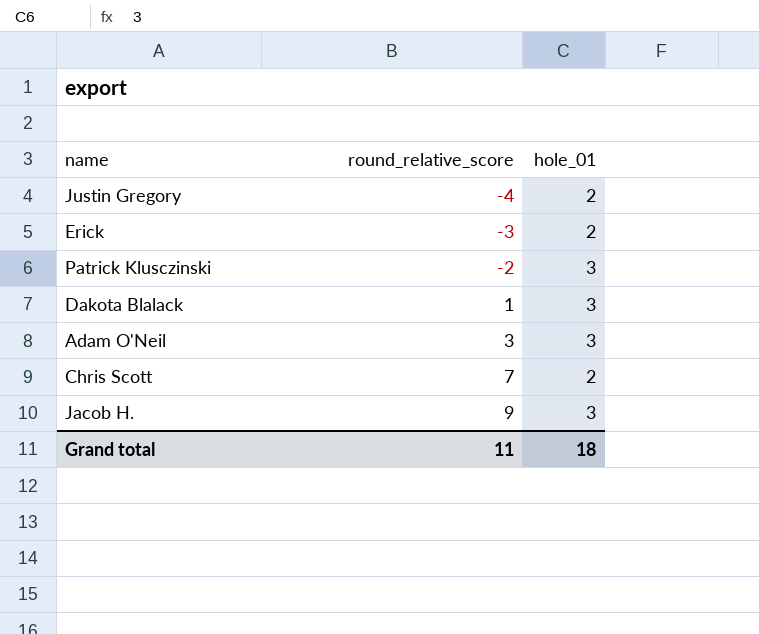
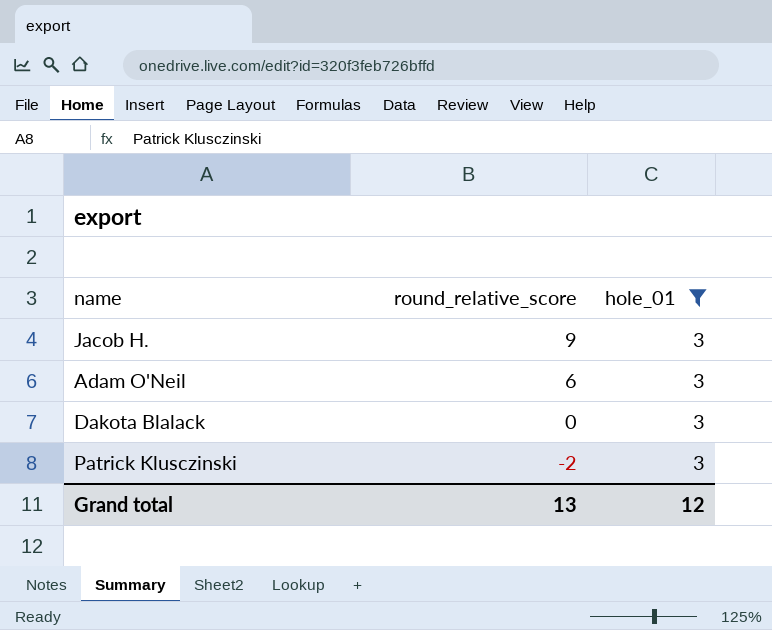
filter: none -> hole_01 = 3
row order: round_relative_score ascending -> round_relative_score descending
Adam O'Neil | round_relative_score: 3 -> 6
Dakota Blalack | round_relative_score: 1 -> 0
Grand total | round_relative_score: 11 -> 13
Grand total | hole_01: 18 -> 12

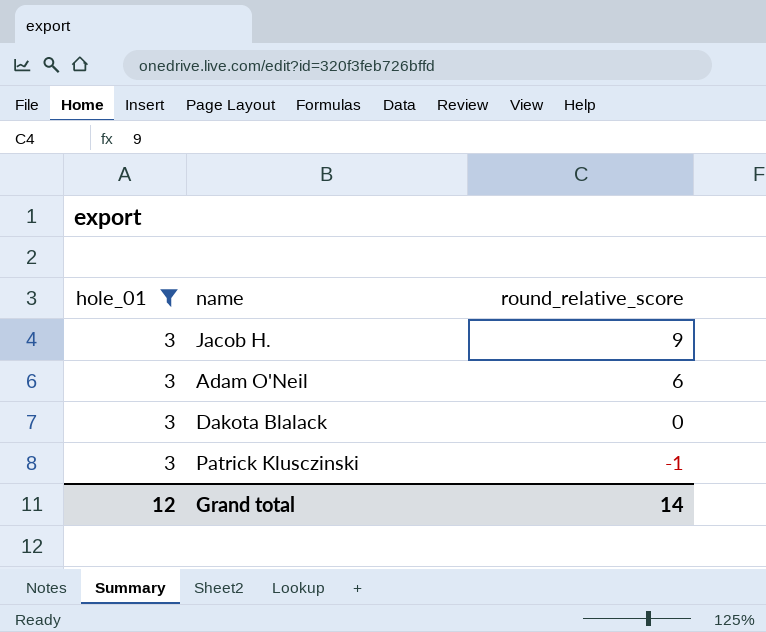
column hole_01 | position: 3 -> 1
Patrick Klusczinski | round_relative_score: -2 -> -1
Grand total | round_relative_score: 13 -> 14

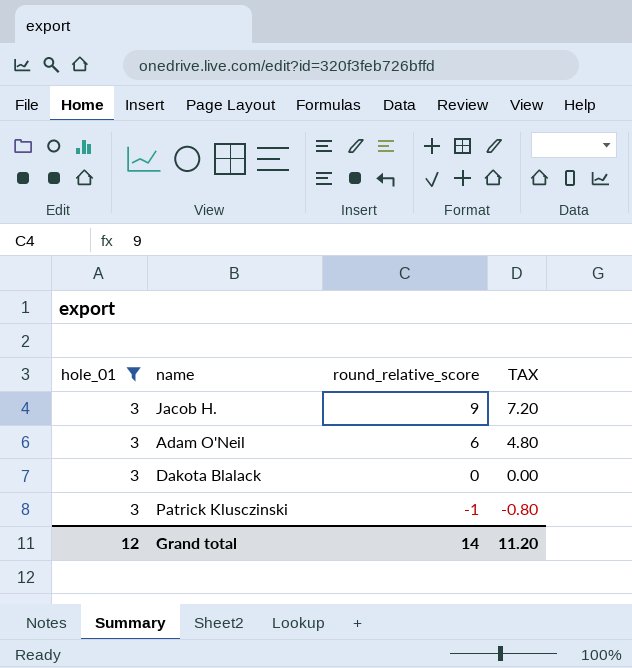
column TAX | formula: none -> [round_relative_score] * 0.8

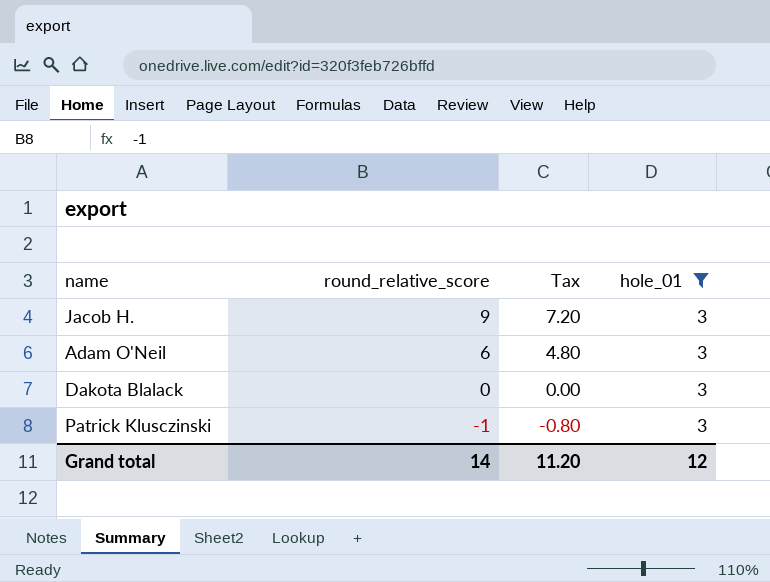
column name: TAX -> Tax
column hole_01 | position: 1 -> 4

